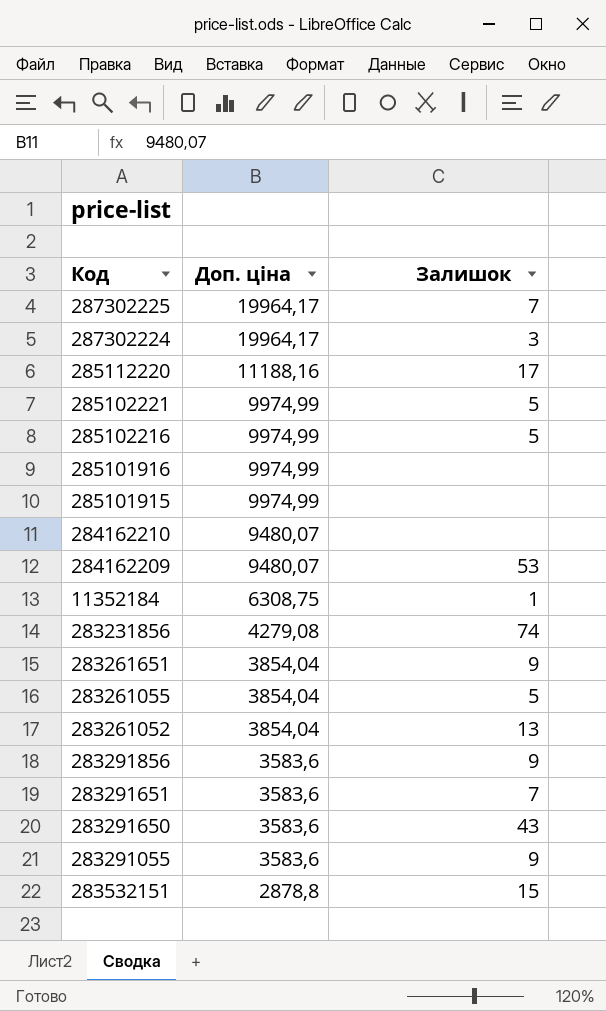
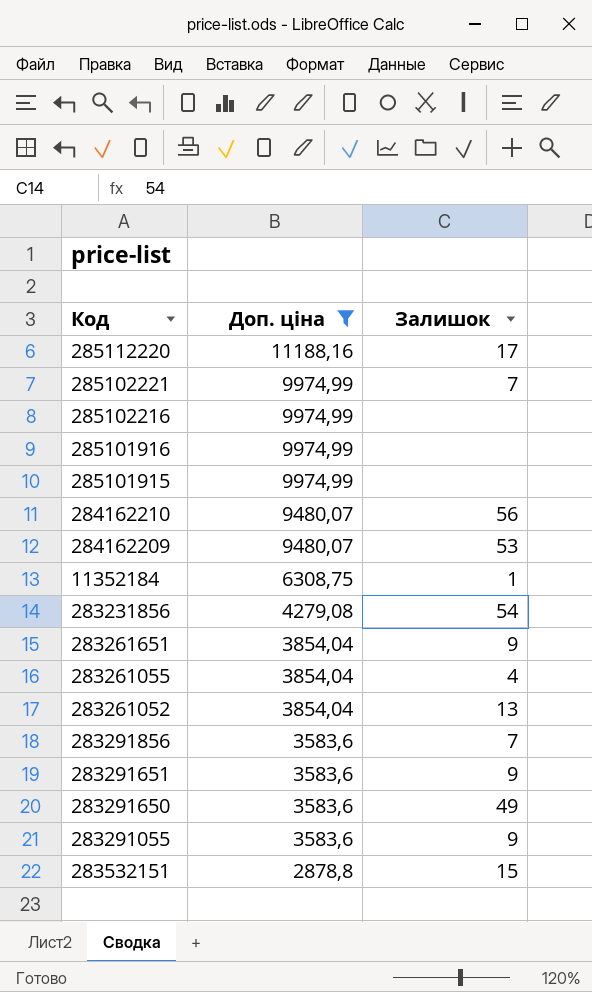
filter: none -> Доп. ціна != 19964,17
285102221 | Залишок: 5 -> 7
285102216 | Залишок: 5 -> none
284162210 | Залишок: none -> 56
283231856 | Залишок: 74 -> 54
283261055 | Залишок: 5 -> 4
283291856 | Залишок: 9 -> 7
283291651 | Залишок: 7 -> 9
283291650 | Залишок: 43 -> 49

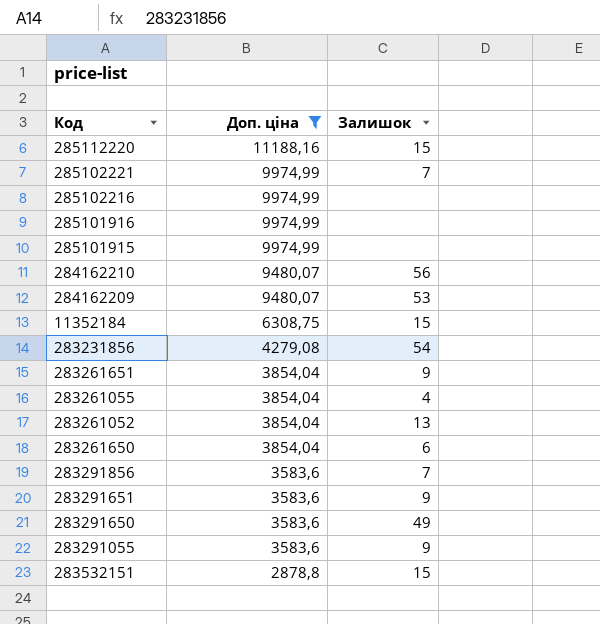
285112220 | Залишок: 17 -> 15
11352184 | Залишок: 1 -> 15
row 283261650: none -> 3854,04 | 6

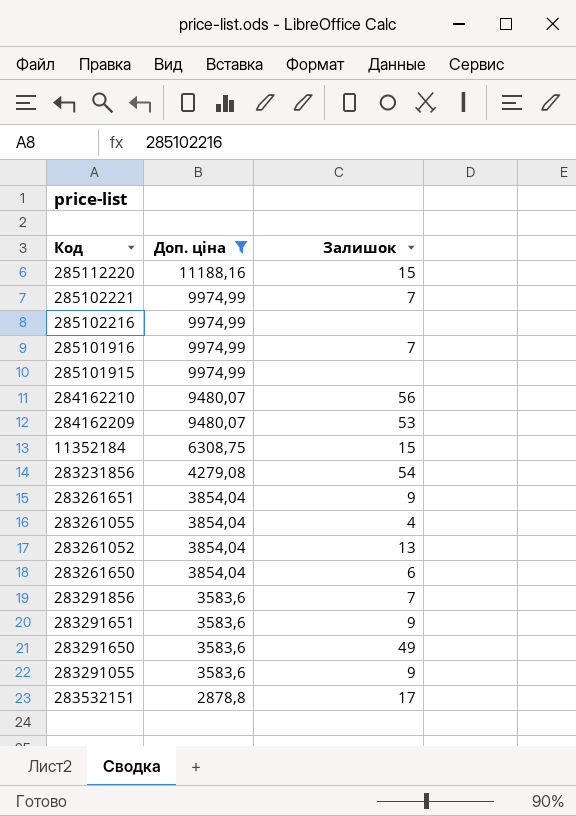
285101916 | Залишок: none -> 7
283532151 | Залишок: 15 -> 17

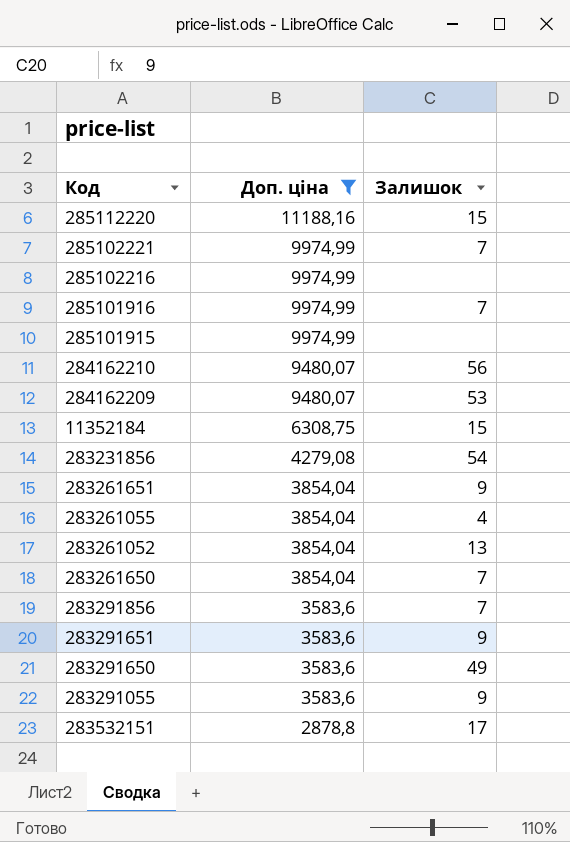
283261650 | Залишок: 6 -> 7

